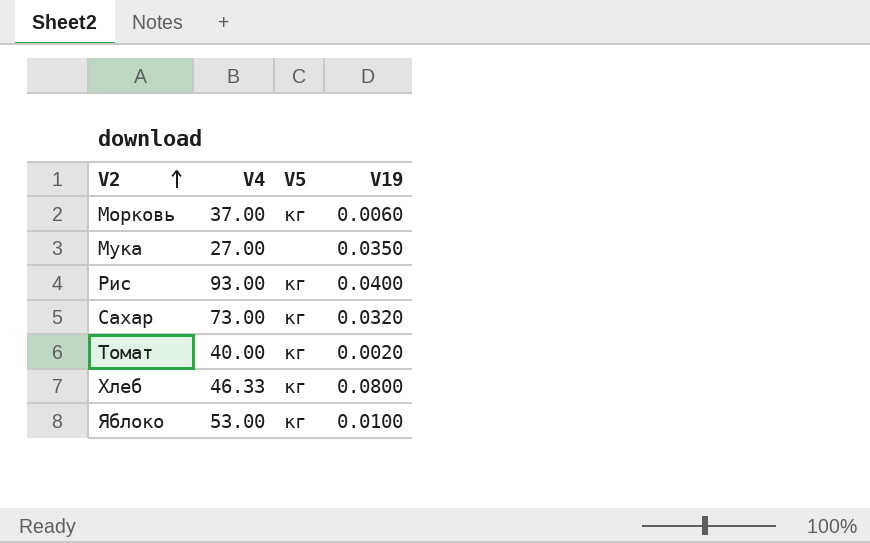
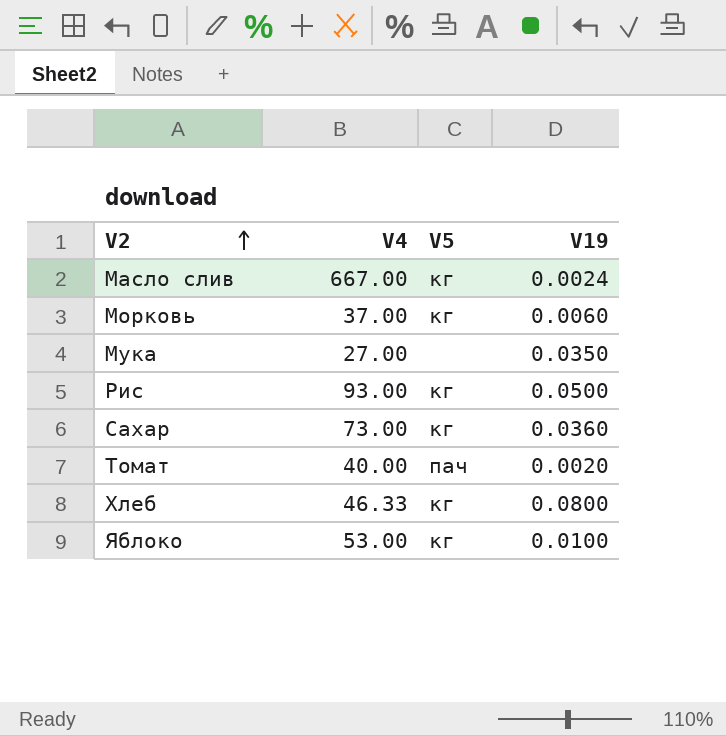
row Масло слив: none -> 667.00 | кг | 0.0024
Рис | V19: 0.0400 -> 0.0500
Сахар | V19: 0.0320 -> 0.0360
Томат | V5: кг -> пач

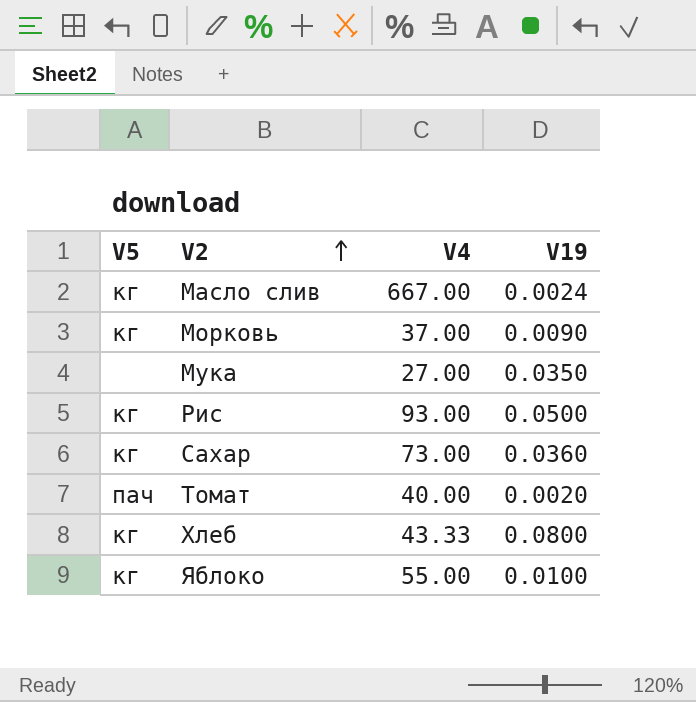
column V5 | position: 3 -> 1
Морковь | V19: 0.0060 -> 0.0090
Хлеб | V4: 46.33 -> 43.33
Яблоко | V4: 53.00 -> 55.00

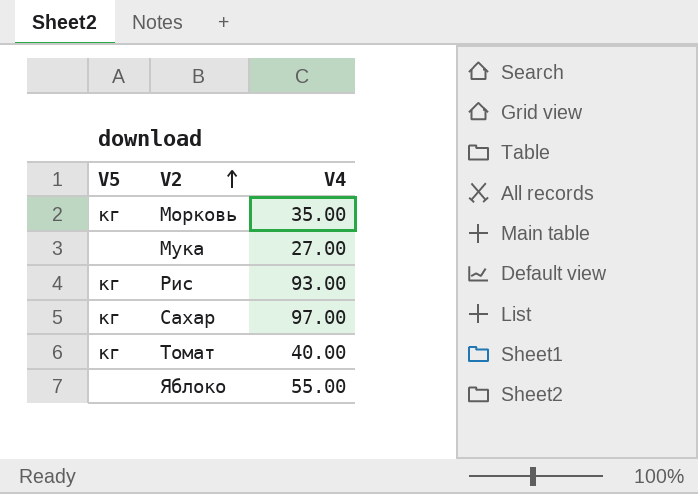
column V19 | position: 4 -> none
row Масло слив: кг | 667.00 | 0.0024 -> none
row Хлеб: кг | 43.33 | 0.0800 -> none
Морковь | V4: 37.00 -> 35.00
Сахар | V4: 73.00 -> 97.00
Томат | V5: пач -> кг
Яблоко | V5: кг -> none

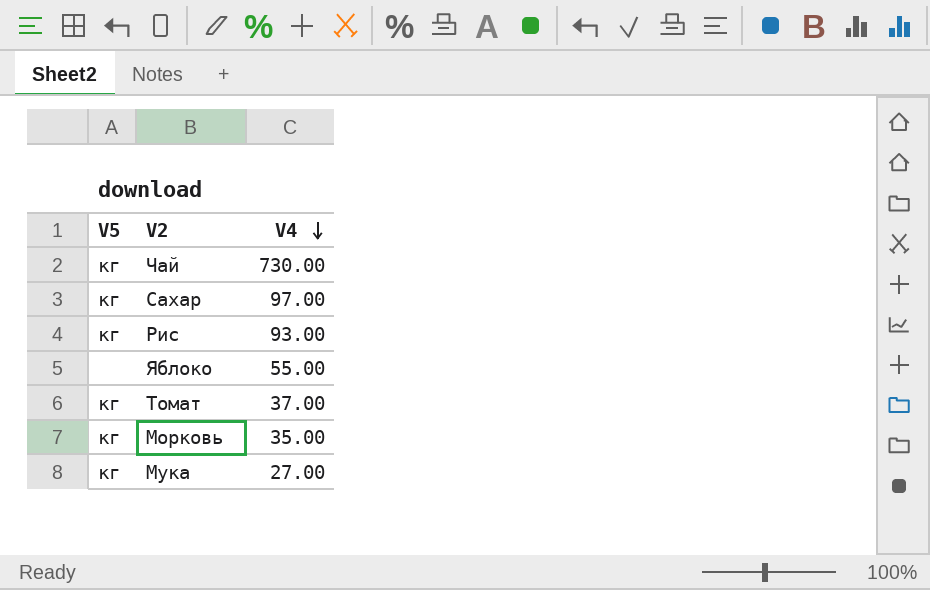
row order: V2 ascending -> V4 descending
row Чай: none -> кг | 730.00
Томат | V4: 40.00 -> 37.00
Мука | V5: none -> кг

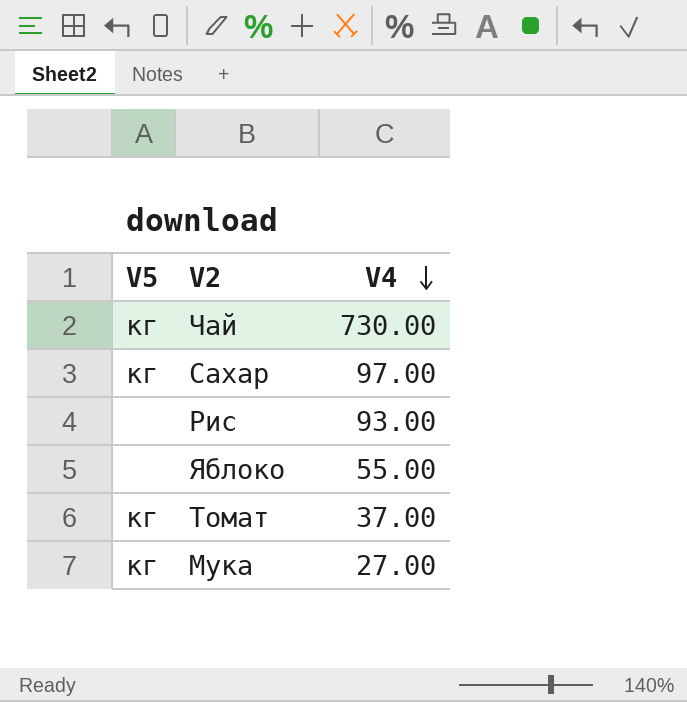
row Морковь: кг | 35.00 -> none
Рис | V5: кг -> none

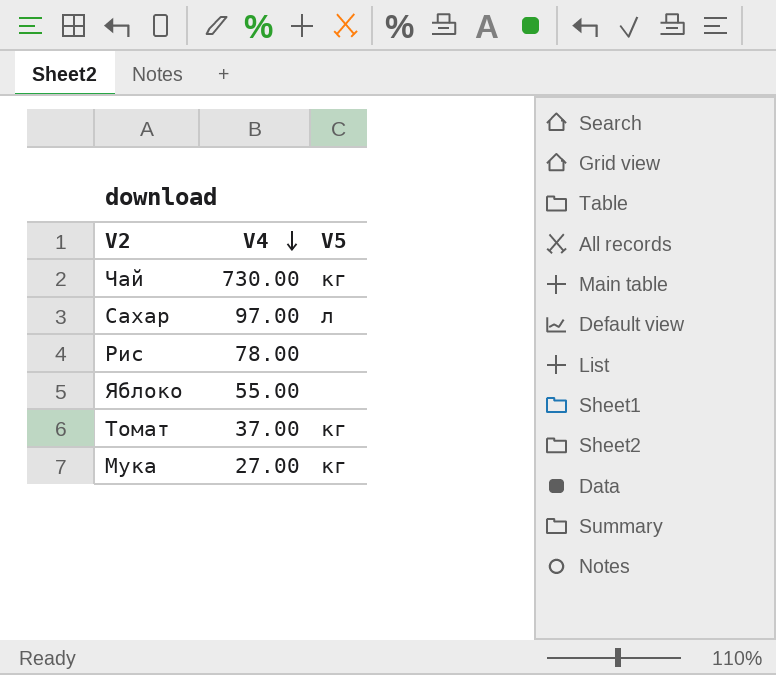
column V5 | position: 1 -> 3
Сахар | V5: кг -> л
Рис | V4: 93.00 -> 78.00

